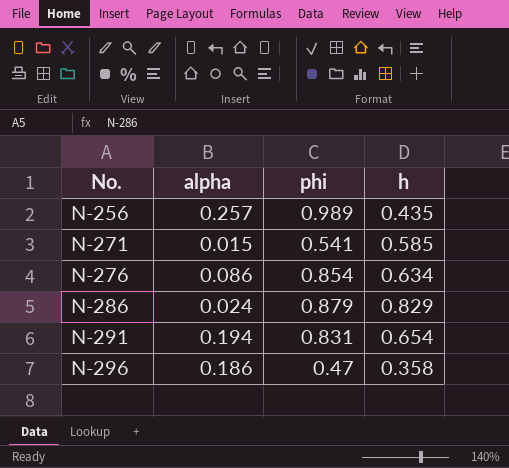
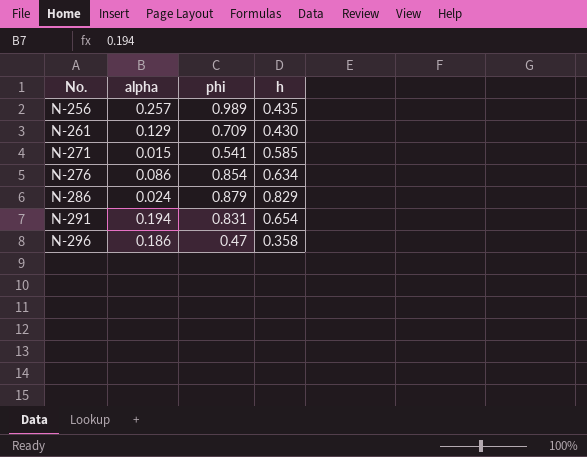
row N-261: none -> 0.129 | 0.709 | 0.430

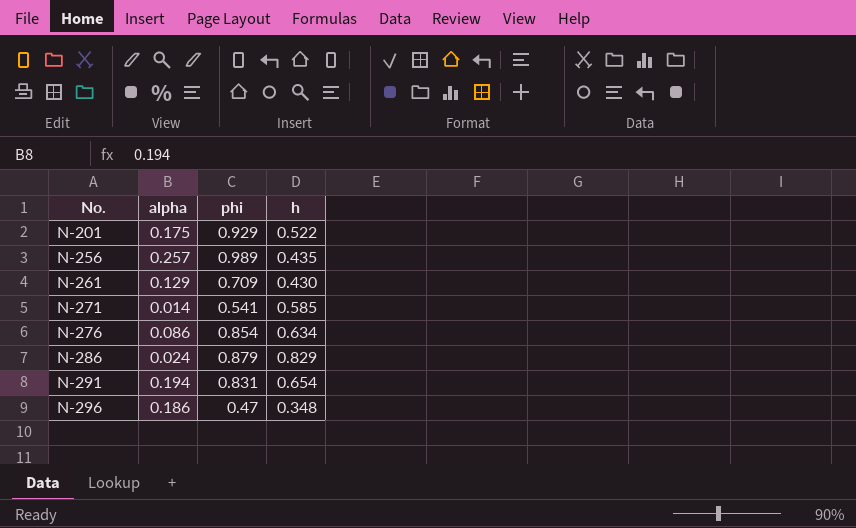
row N-201: none -> 0.175 | 0.929 | 0.522
N-271 | alpha: 0.015 -> 0.014
N-296 | h: 0.358 -> 0.348

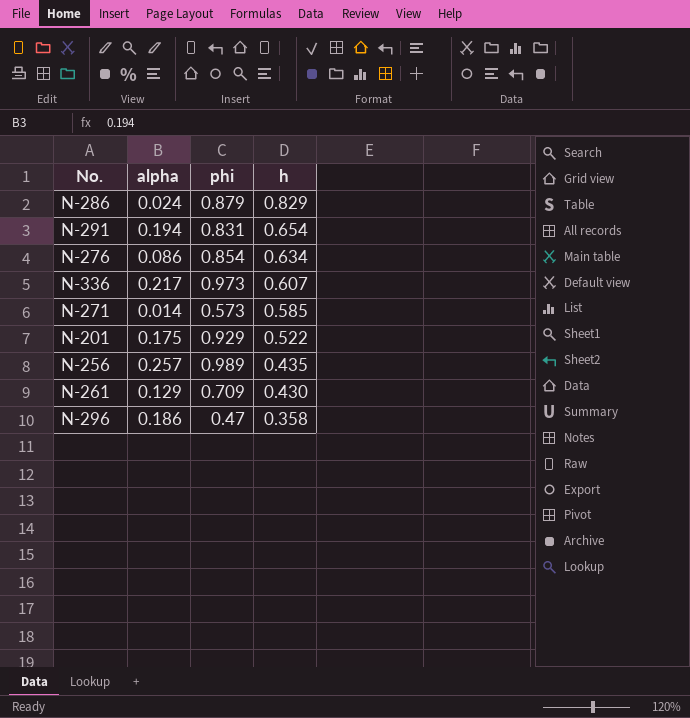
row order: No. ascending -> h descending
row N-336: none -> 0.217 | 0.973 | 0.607
N-271 | phi: 0.541 -> 0.573
N-296 | h: 0.348 -> 0.358

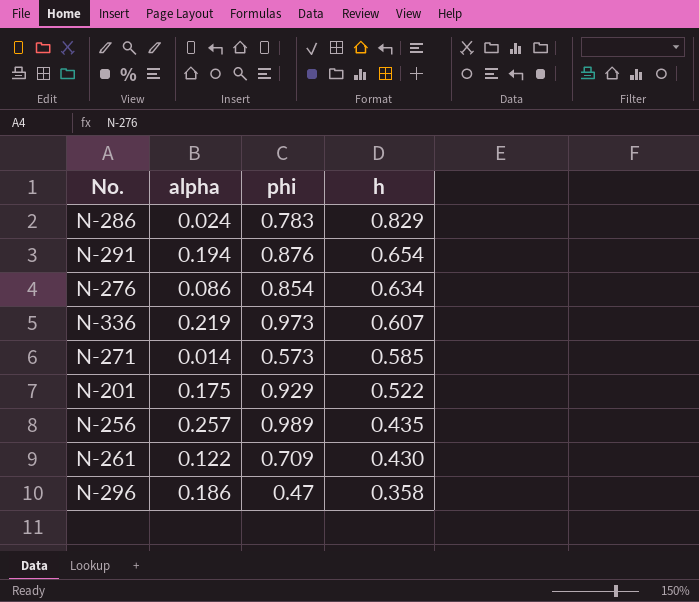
N-286 | phi: 0.879 -> 0.783
N-291 | phi: 0.831 -> 0.876
N-336 | alpha: 0.217 -> 0.219
N-261 | alpha: 0.129 -> 0.122

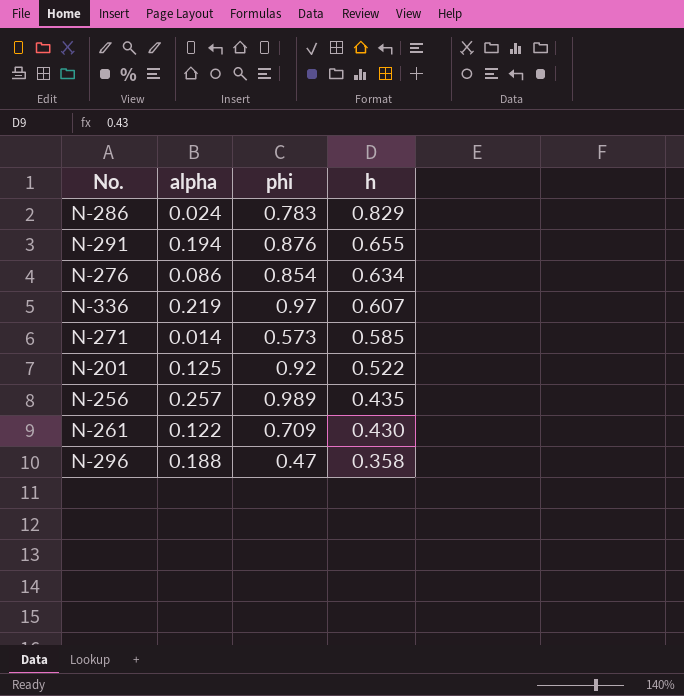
N-291 | h: 0.654 -> 0.655
N-336 | phi: 0.973 -> 0.97
N-201 | alpha: 0.175 -> 0.125
N-201 | phi: 0.929 -> 0.92
N-296 | alpha: 0.186 -> 0.188

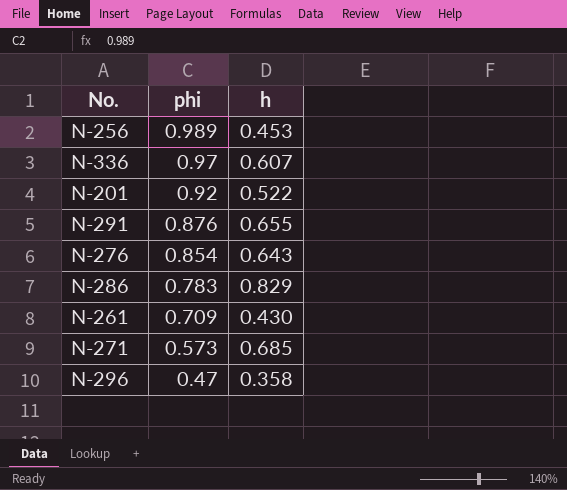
row order: h descending -> phi descending
column alpha | position: 2 -> none
N-256 | h: 0.435 -> 0.453
N-276 | h: 0.634 -> 0.643
N-271 | h: 0.585 -> 0.685

